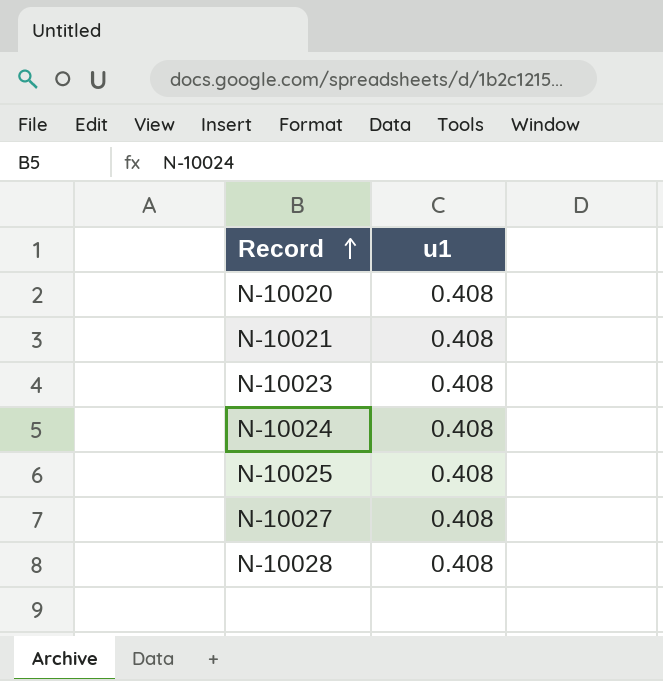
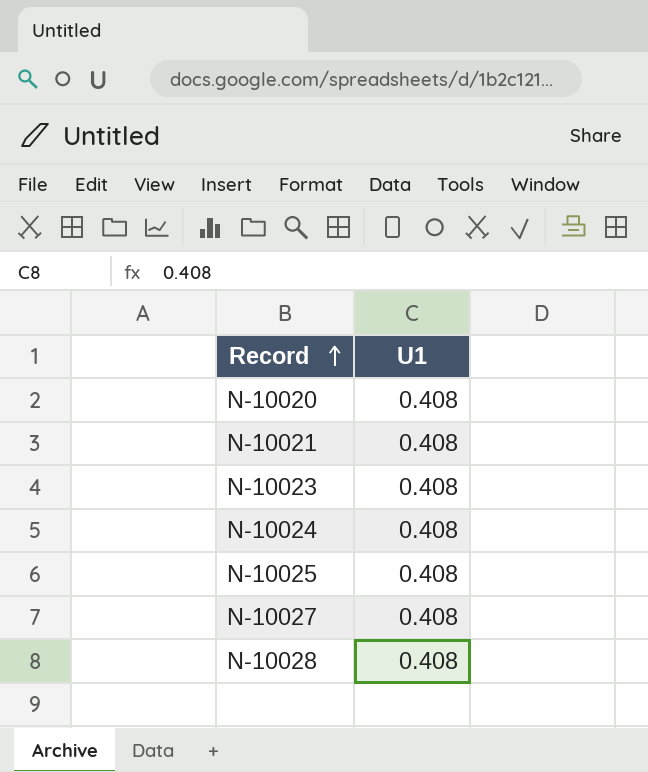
column name: u1 -> U1

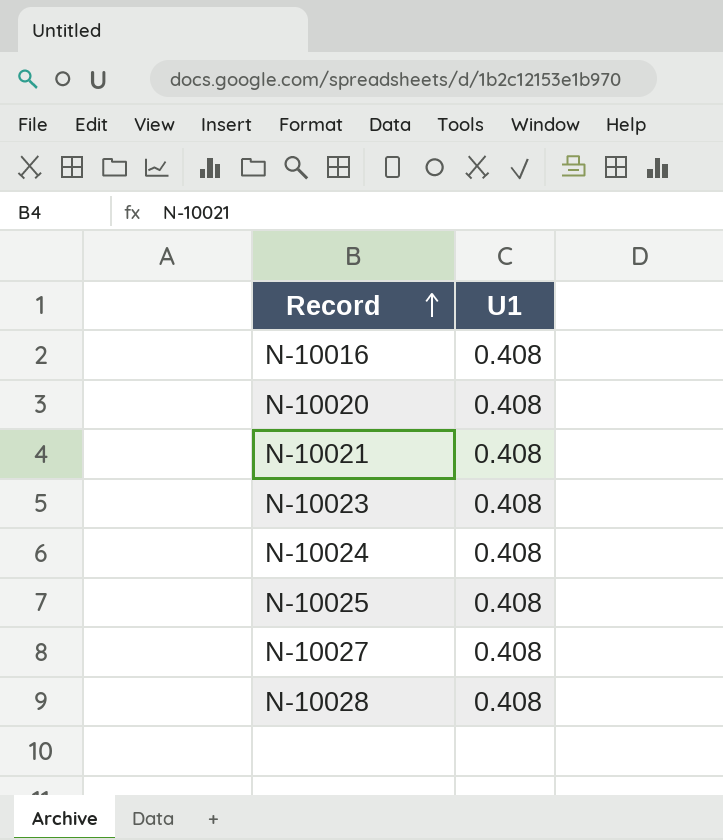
row N-10016: none -> 0.408

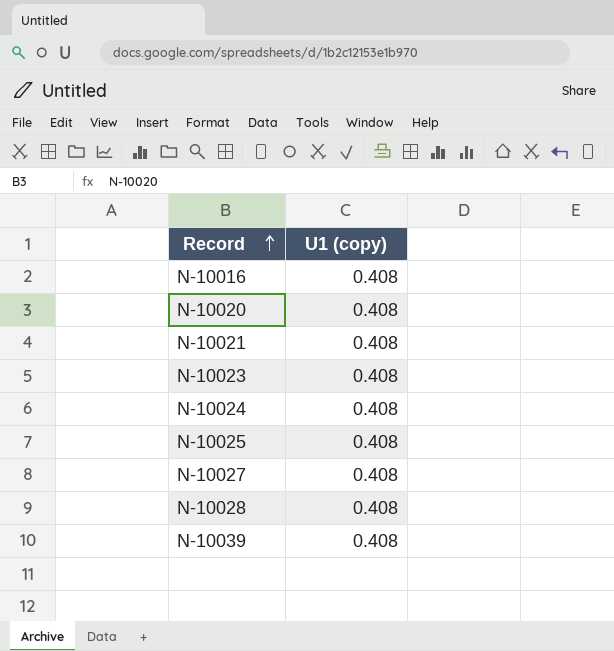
column name: U1 -> U1 (copy)
row N-10039: none -> 0.408

